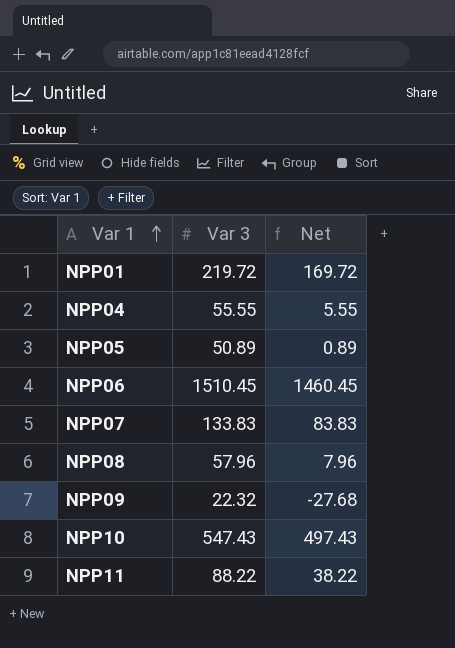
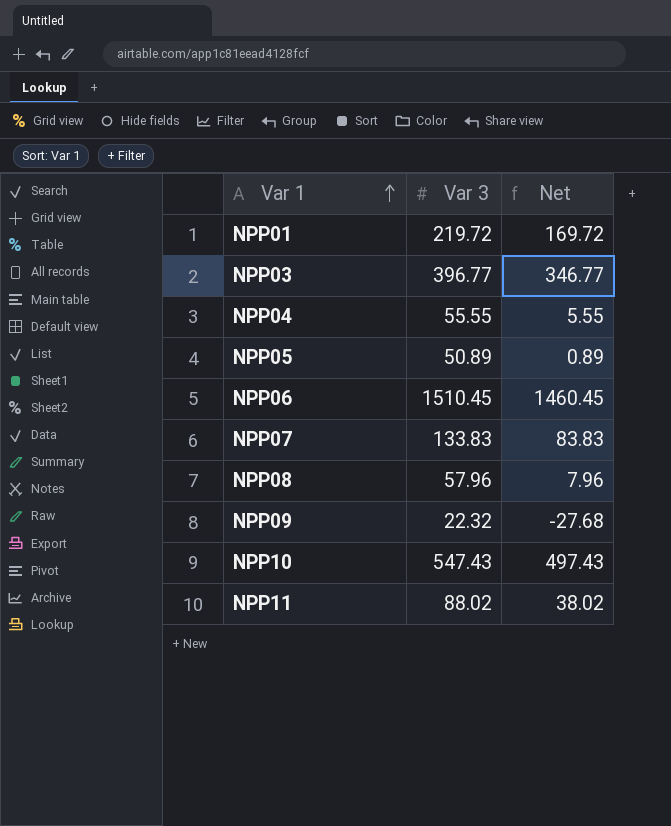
row NPP03: none -> 396.77 | 346.77
NPP11 | Var 3: 88.22 -> 88.02
NPP11 | Net: 38.22 -> 38.02

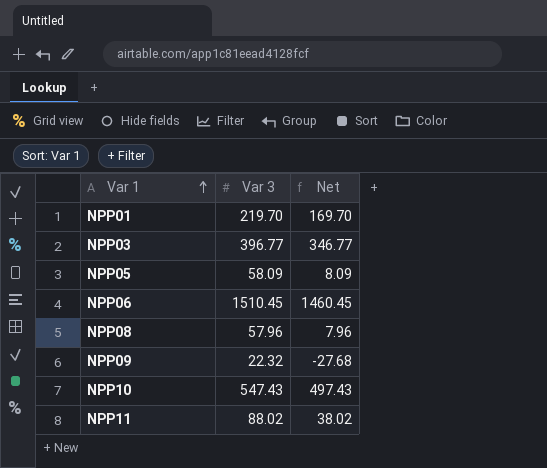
row NPP04: 55.55 | 5.55 -> none
row NPP07: 133.83 | 83.83 -> none
NPP01 | Var 3: 219.72 -> 219.70
NPP01 | Net: 169.72 -> 169.70
NPP05 | Var 3: 50.89 -> 58.09
NPP05 | Net: 0.89 -> 8.09

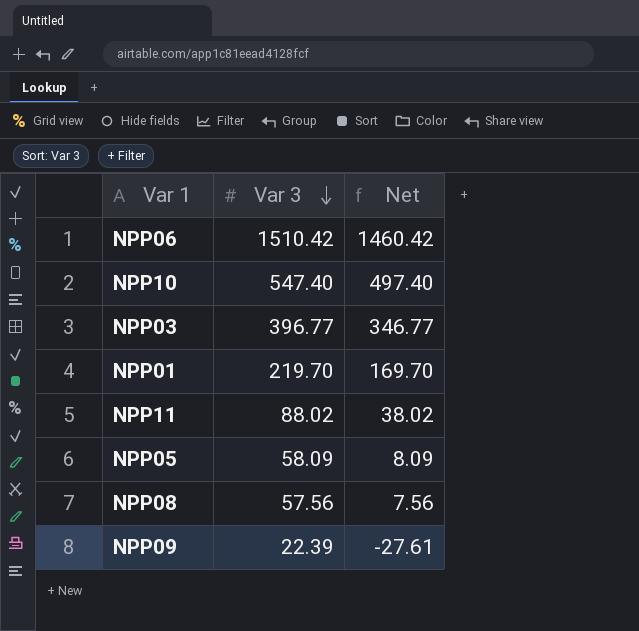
row order: Var 1 ascending -> Var 3 descending
NPP06 | Var 3: 1510.45 -> 1510.42
NPP06 | Net: 1460.45 -> 1460.42
NPP10 | Var 3: 547.43 -> 547.40
NPP10 | Net: 497.43 -> 497.40
NPP08 | Var 3: 57.96 -> 57.56
NPP08 | Net: 7.96 -> 7.56
NPP09 | Var 3: 22.32 -> 22.39
NPP09 | Net: -27.68 -> -27.61

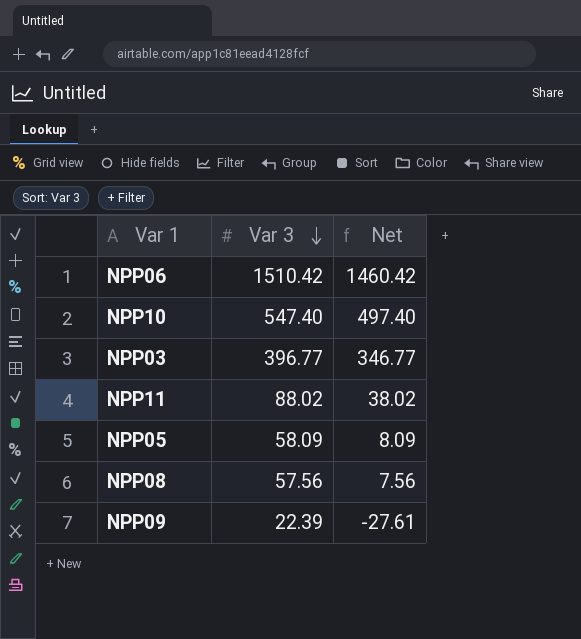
row NPP01: 219.70 | 169.70 -> none

